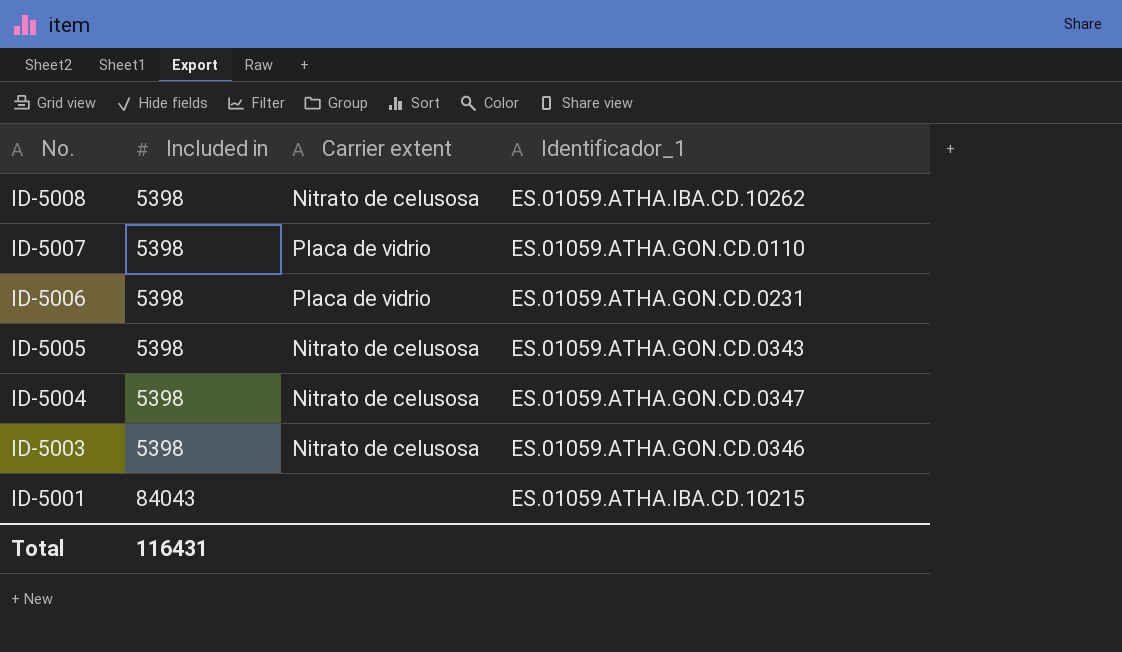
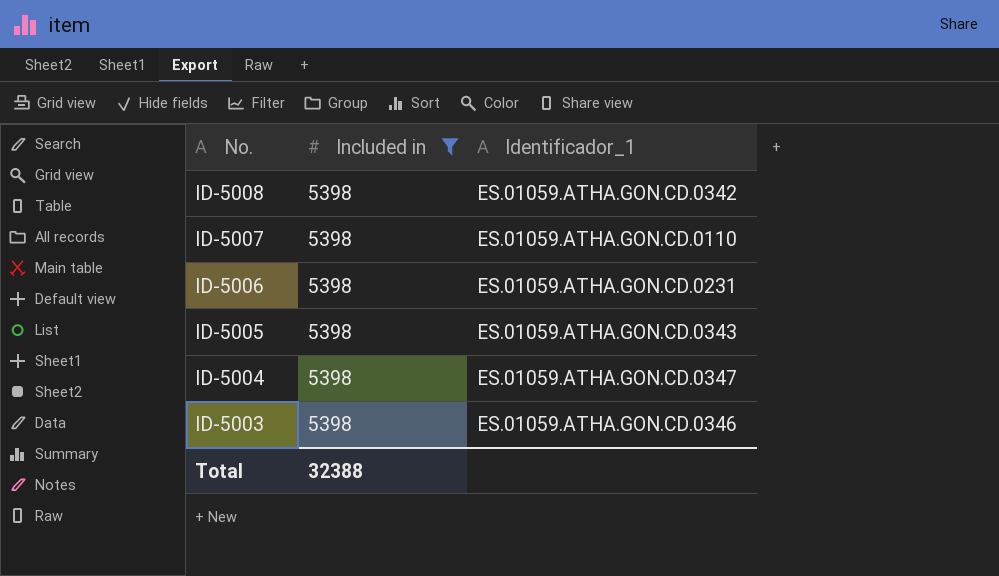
filter: none -> Included in = 5398
column Carrier extent | position: 3 -> none
ID-5008 | Identificador_1: ES.01059.ATHA.IBA.CD.10262 -> ES.01059.ATHA.GON.CD.0342
Total | Included in: 116431 -> 32388

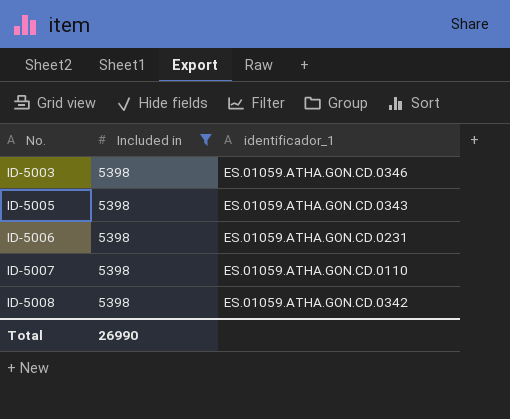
row order: No. descending -> No. ascending
column name: Identificador_1 -> identificador_1
row ID-5004: 5398 | ES.01059.ATHA.GON.CD.0347 -> none
Total | Included in: 32388 -> 26990

